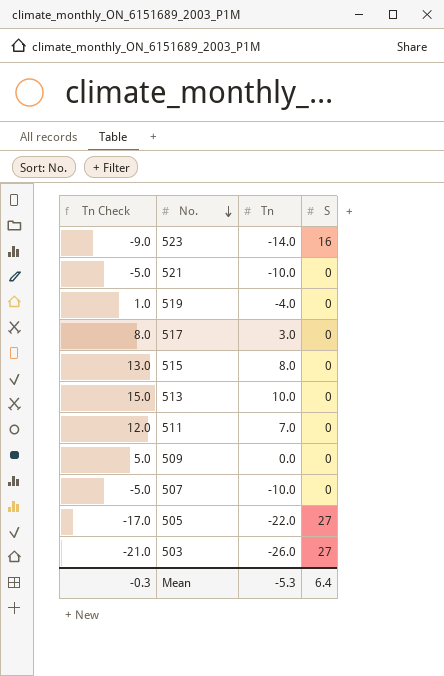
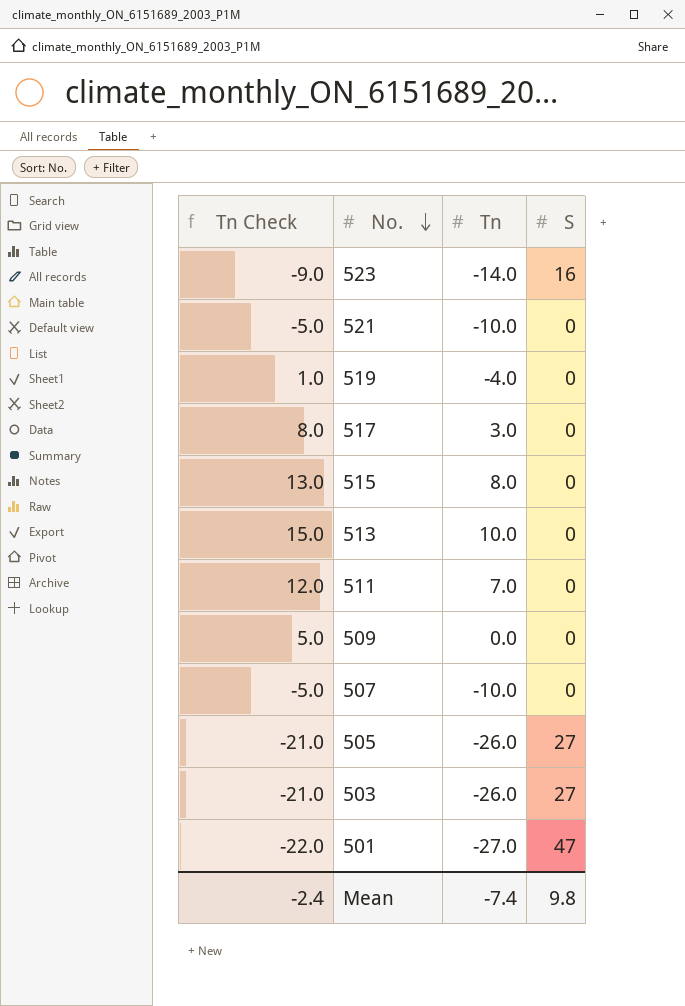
505 | Tn Check: -17.0 -> -21.0
505 | Tn: -22.0 -> -26.0
row 501: none -> -22.0 | -27.0 | 47
Mean | Tn Check: -0.3 -> -2.4
Mean | Tn: -5.3 -> -7.4
Mean | S: 6.4 -> 9.8

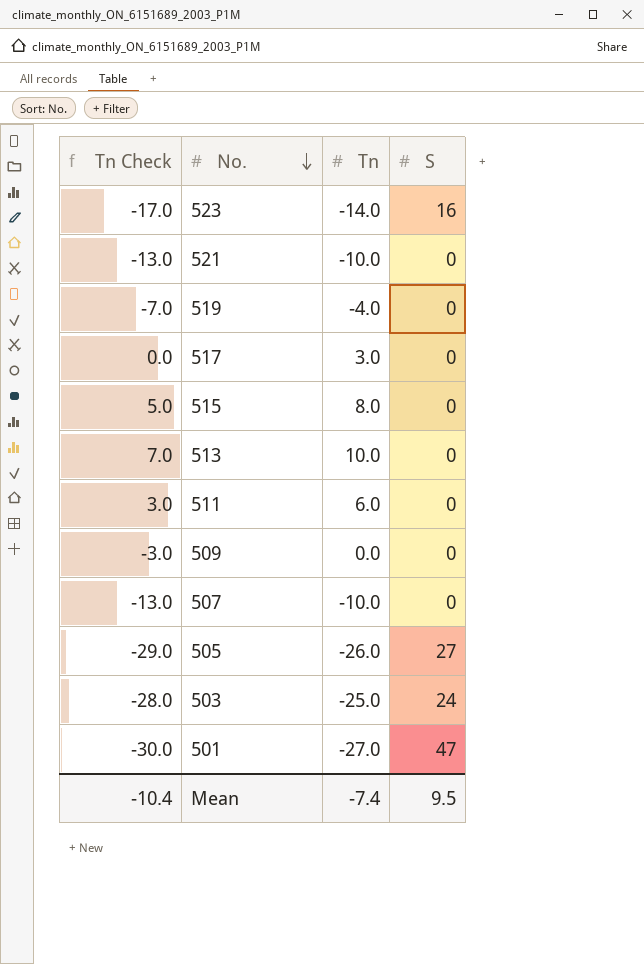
column Tn Check | formula: [Tn] + 5 -> [Tn] - 3
511 | Tn: 7.0 -> 6.0
503 | Tn: -26.0 -> -25.0
503 | S: 27 -> 24
Mean | Tn Check: -2.4 -> -10.4
Mean | S: 9.8 -> 9.5

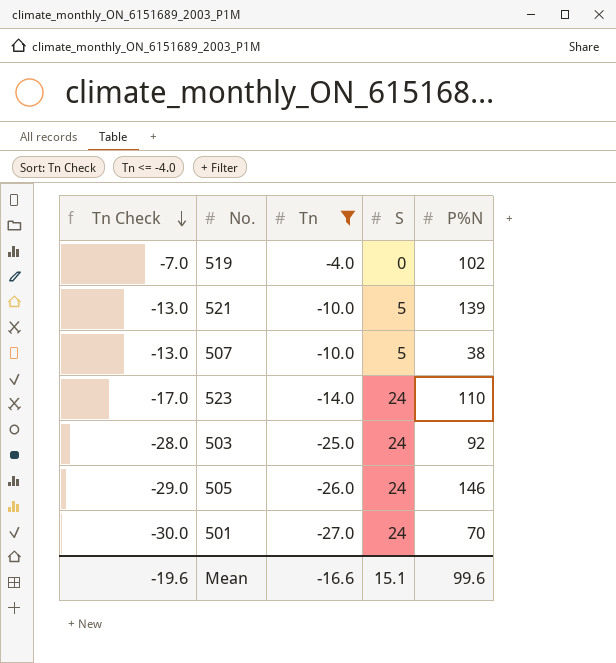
filter: none -> Tn <= -4.0
row order: No. descending -> Tn Check descending
column P%N | position: none -> 5
521 | S: 0 -> 5
507 | S: 0 -> 5
523 | S: 16 -> 24
505 | S: 27 -> 24
501 | S: 47 -> 24
Mean | Tn Check: -10.4 -> -19.6
Mean | Tn: -7.4 -> -16.6
Mean | S: 9.5 -> 15.1

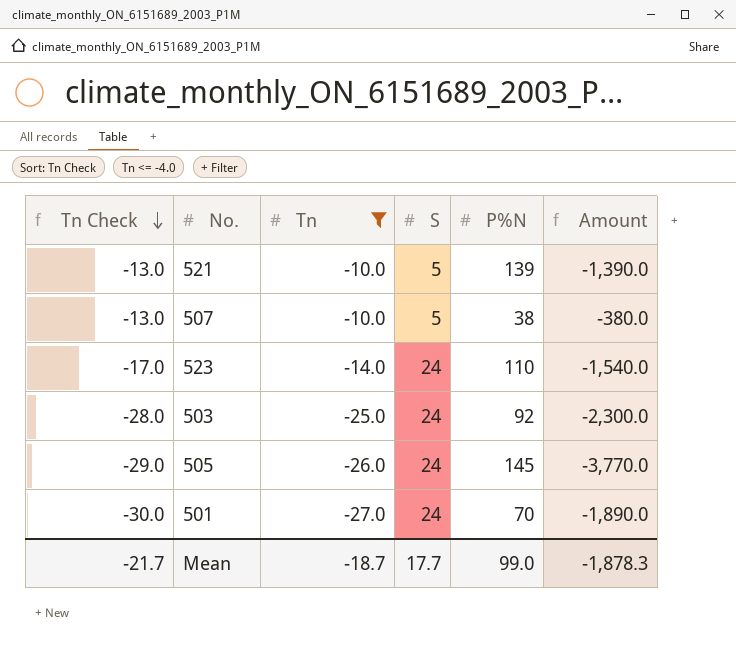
column Amount | formula: none -> [Tn] * [P%N]
row 519: -7.0 | -4.0 | 0 | 102 -> none
505 | P%N: 146 -> 145
Mean | Tn Check: -19.6 -> -21.7
Mean | Tn: -16.6 -> -18.7
Mean | S: 15.1 -> 17.7
Mean | P%N: 99.6 -> 99.0

